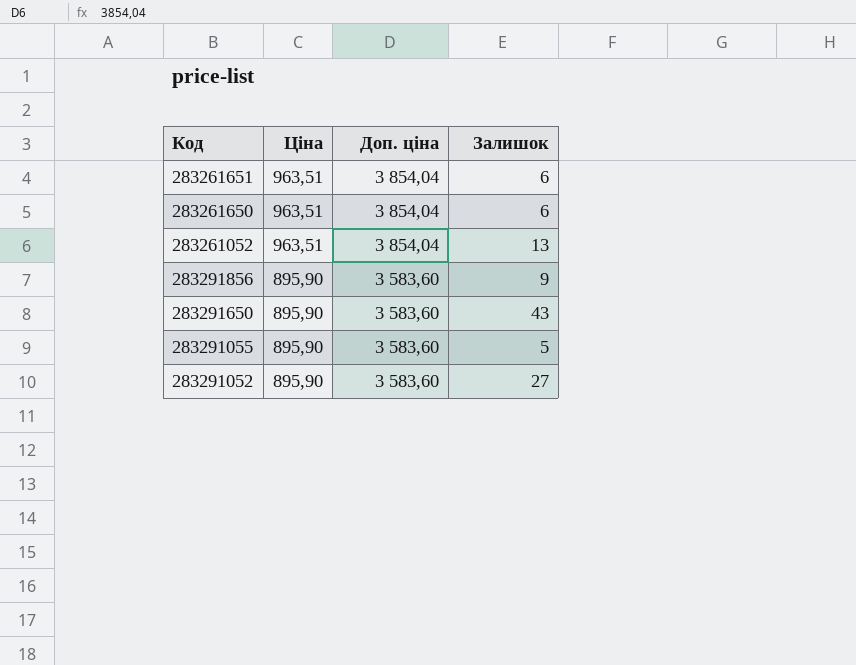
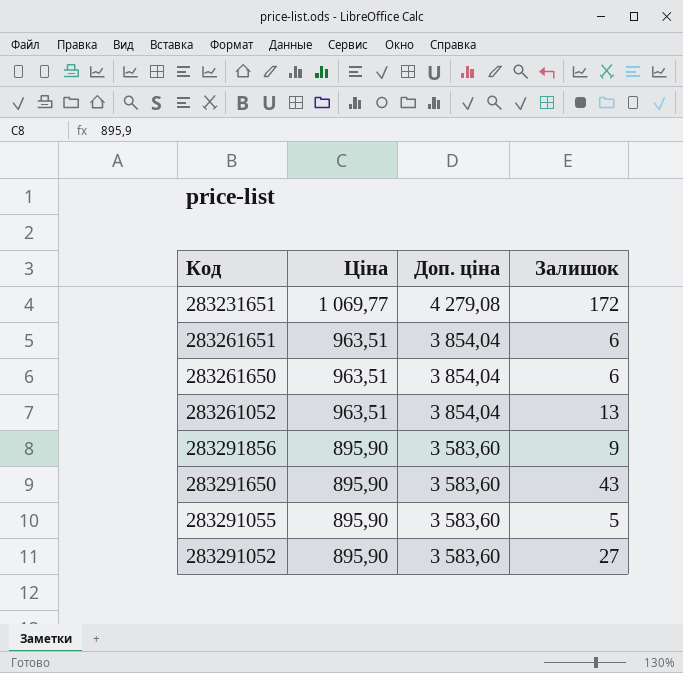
row 283231651: none -> 1 069,77 | 4 279,08 | 172

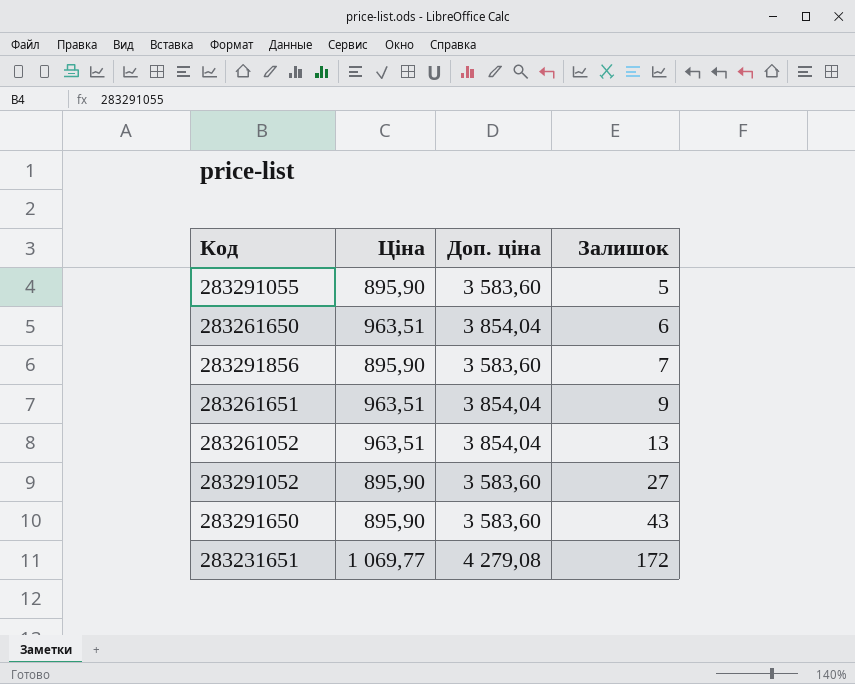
row order: Ціна descending -> Залишок ascending
283291856 | Залишок: 9 -> 7
283261651 | Залишок: 6 -> 9

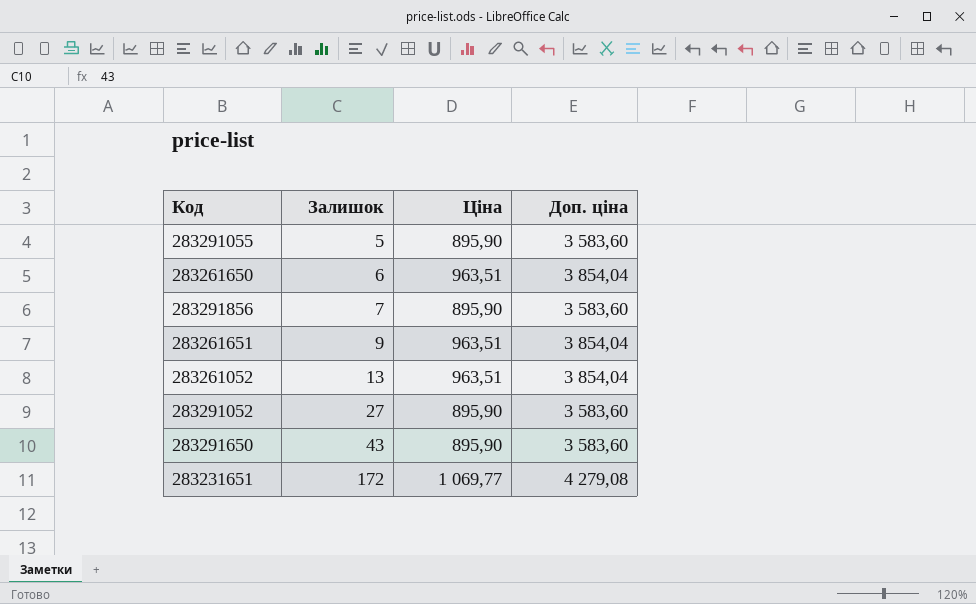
column Залишок | position: 4 -> 2

